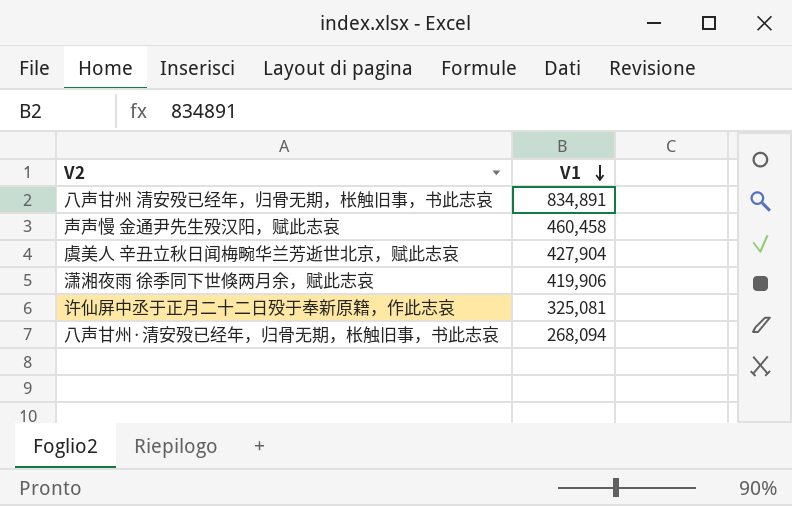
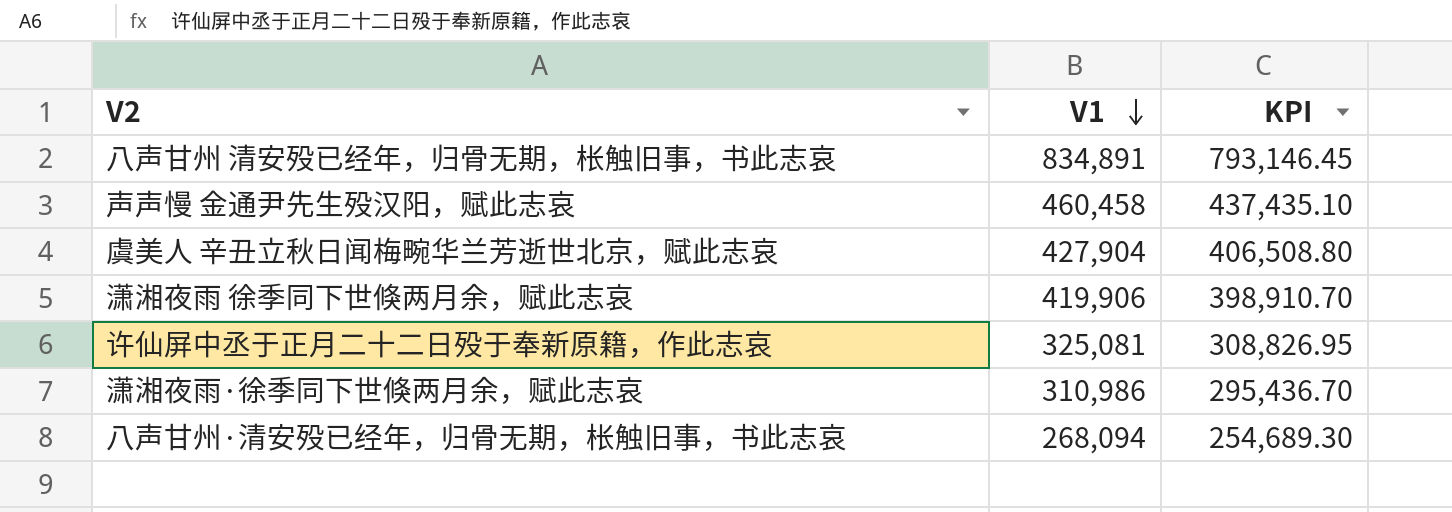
column KPI | formula: none -> [V1] * 0.95
row 潇湘夜雨·徐季同下世倏两月余，赋此志哀: none -> 310,986 | 295,436.70

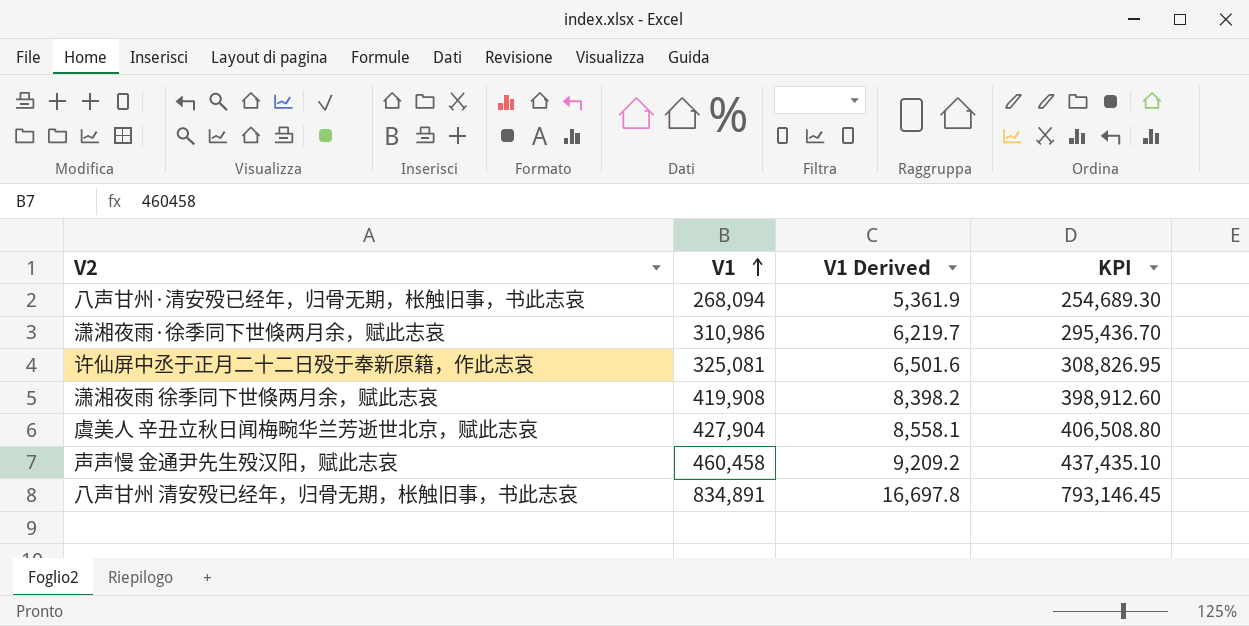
row order: V1 descending -> V1 ascending
column V1 Derived | formula: none -> [V1] * 0.02
潇湘夜雨 徐季同下世倏两月余，赋此志哀 | V1: 419,906 -> 419,908
潇湘夜雨 徐季同下世倏两月余，赋此志哀 | KPI: 398,910.70 -> 398,912.60

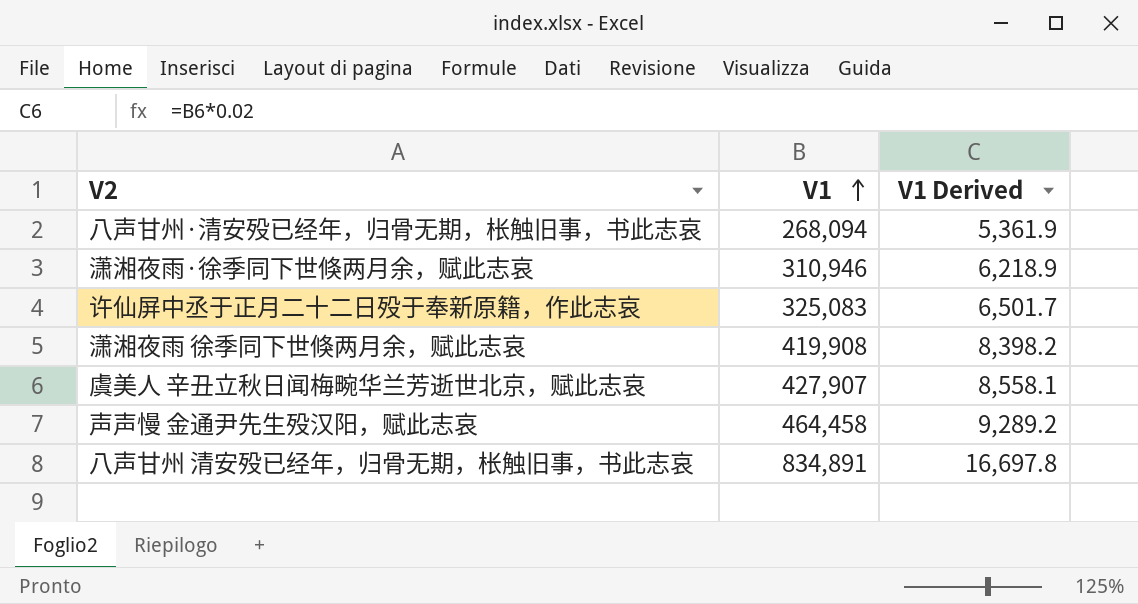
column KPI | formula: [V1] * 0.95 -> none
潇湘夜雨·徐季同下世倏两月余，赋此志哀 | V1: 310,986 -> 310,946
潇湘夜雨·徐季同下世倏两月余，赋此志哀 | V1 Derived: 6,219.7 -> 6,218.9
许仙屏中丞于正月二十二日殁于奉新原籍，作此志哀 | V1: 325,081 -> 325,083
许仙屏中丞于正月二十二日殁于奉新原籍，作此志哀 | V1 Derived: 6,501.6 -> 6,501.7
虞美人 辛丑立秋日闻梅畹华兰芳逝世北京，赋此志哀 | V1: 427,904 -> 427,907
声声慢 金通尹先生殁汉阳，赋此志哀 | V1: 460,458 -> 464,458
声声慢 金通尹先生殁汉阳，赋此志哀 | V1 Derived: 9,209.2 -> 9,289.2

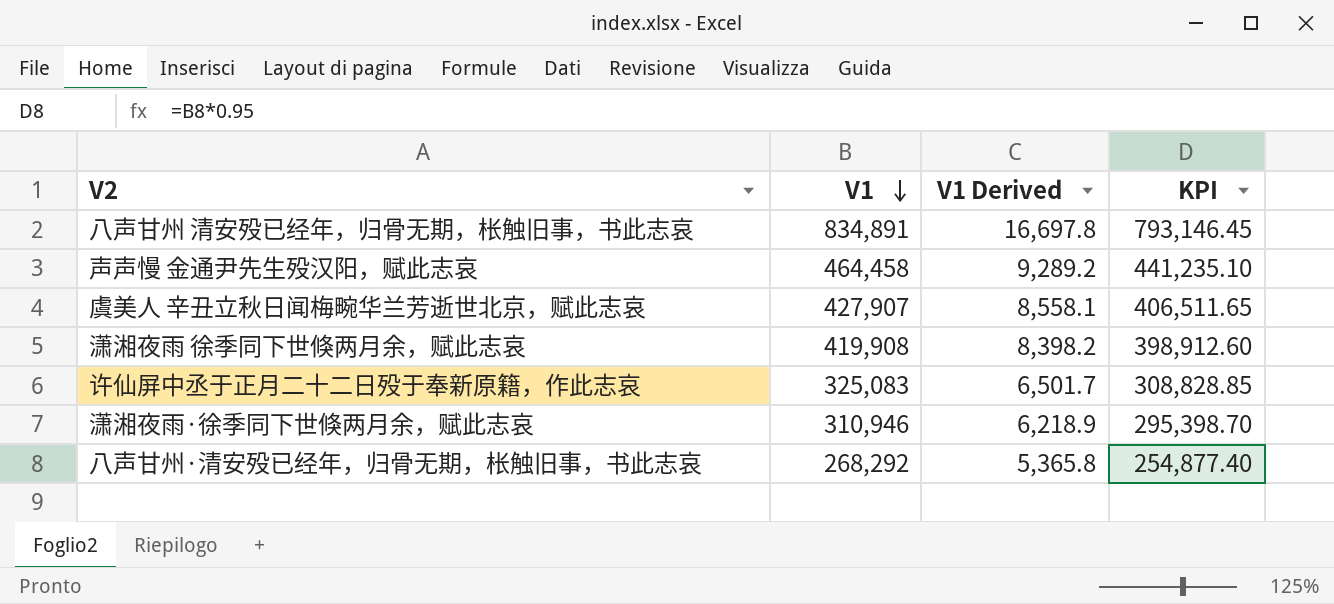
row order: V1 ascending -> V1 descending
column KPI | formula: none -> [V1] * 0.95
八声甘州·清安殁已经年，归骨无期，枨触旧事，书此志哀 | V1: 268,094 -> 268,292
八声甘州·清安殁已经年，归骨无期，枨触旧事，书此志哀 | V1 Derived: 5,361.9 -> 5,365.8

